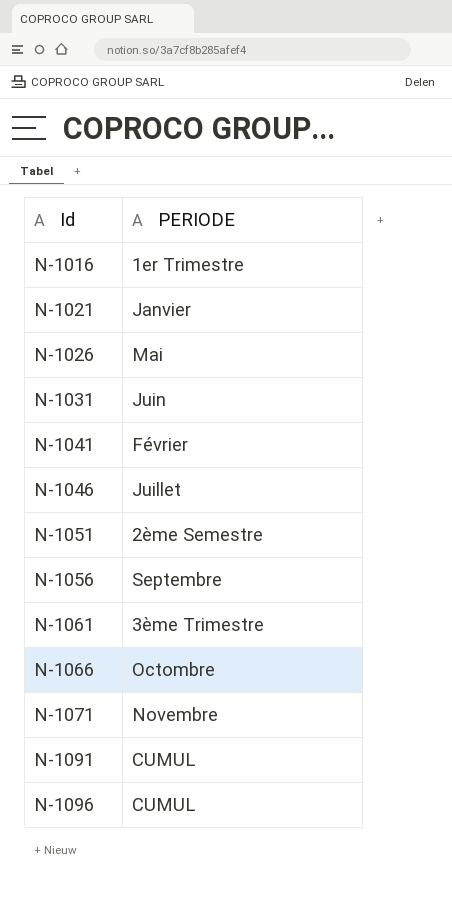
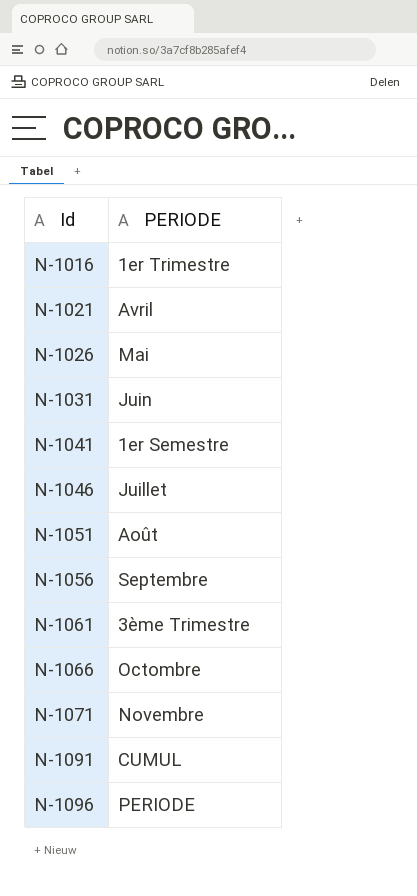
N-1021 | PERIODE: Janvier -> Avril
N-1041 | PERIODE: Février -> 1er Semestre
N-1051 | PERIODE: 2ème Semestre -> Août
N-1096 | PERIODE: CUMUL -> PERIODE

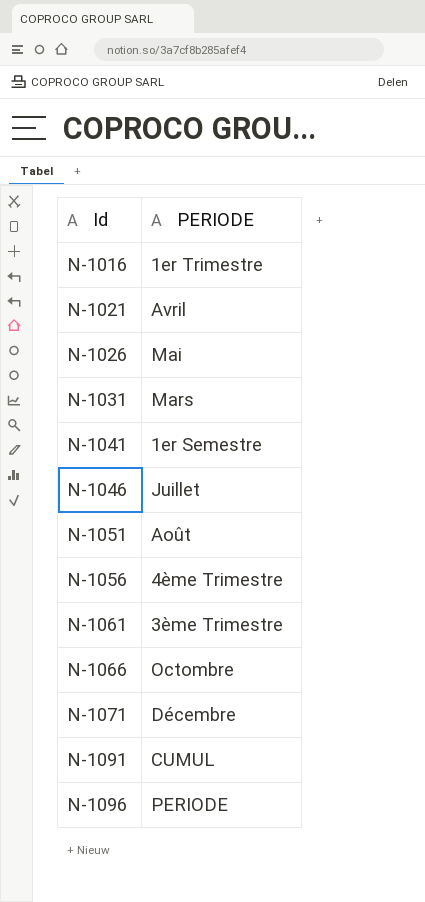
N-1031 | PERIODE: Juin -> Mars
N-1056 | PERIODE: Septembre -> 4ème Trimestre
N-1071 | PERIODE: Novembre -> Décembre

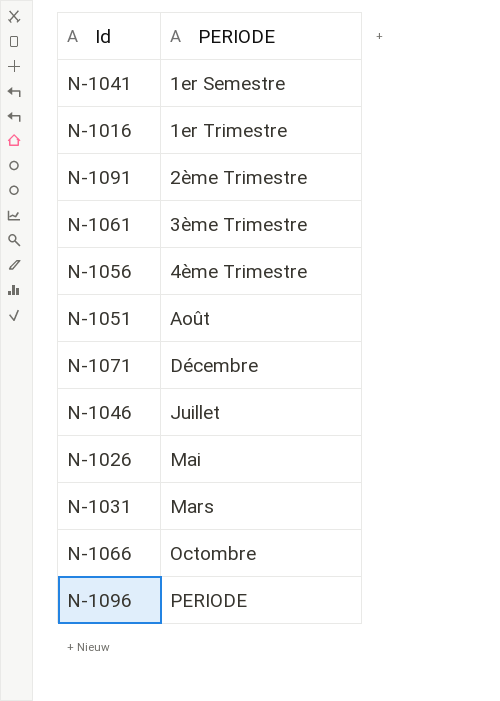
row order: Id ascending -> PERIODE ascending
row N-1021: Avril -> none
N-1091 | PERIODE: CUMUL -> 2ème Trimestre

